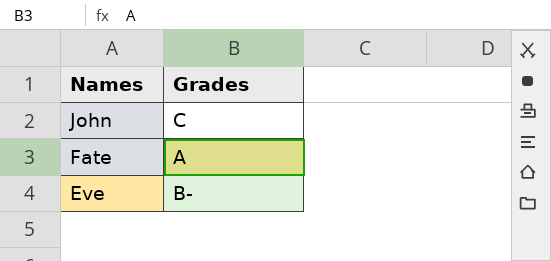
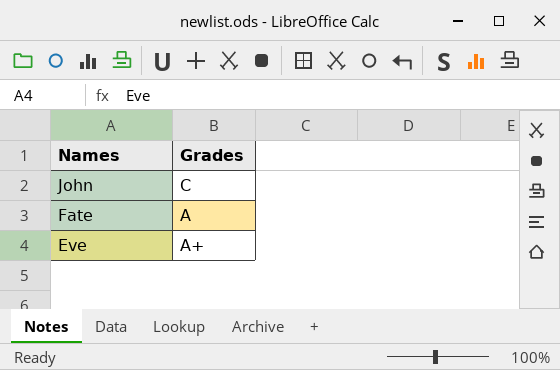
Eve | Grades: B- -> A+

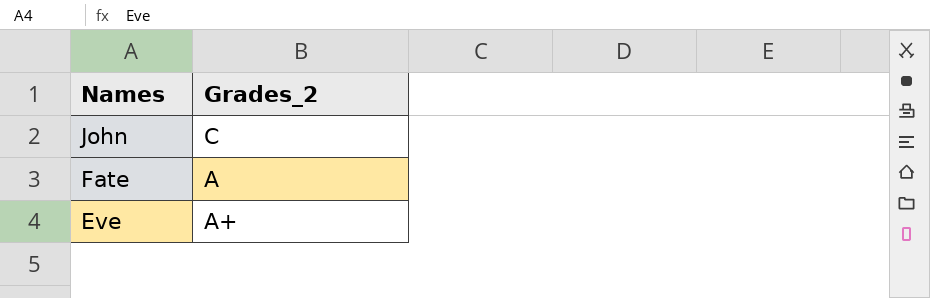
column name: Grades -> Grades_2

